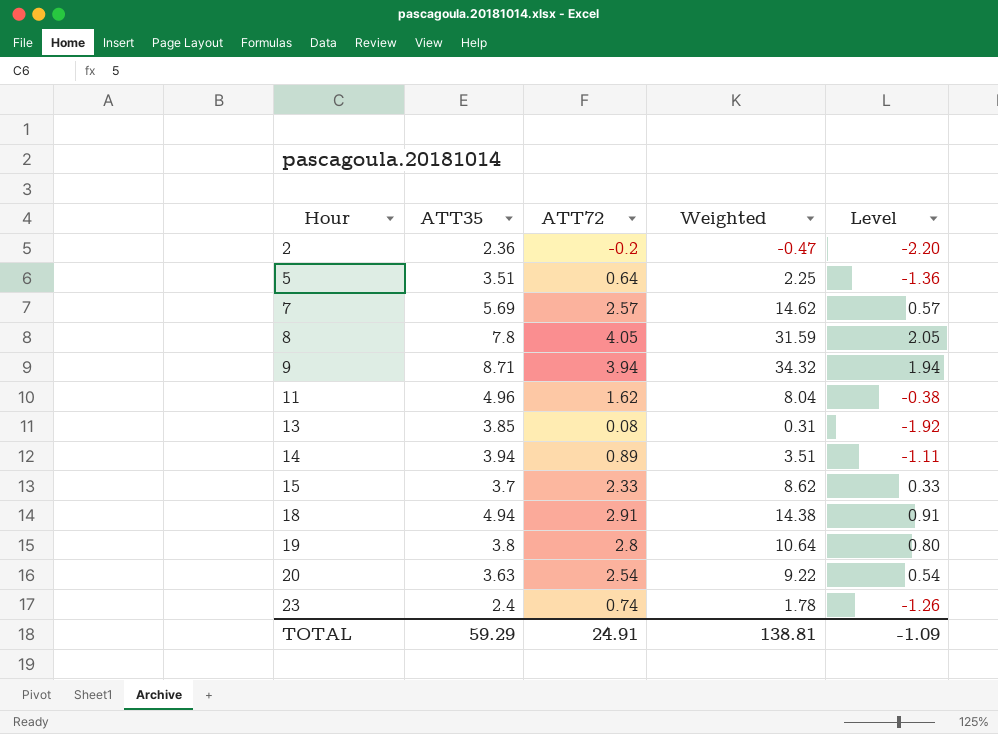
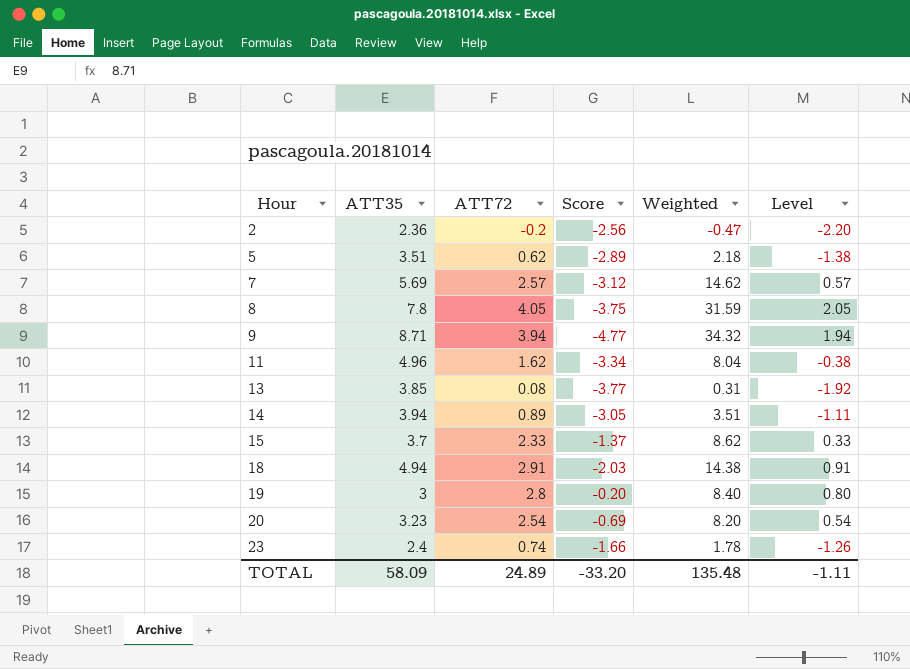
column Score | formula: none -> [ATT72] - [ATT35]
5 | ATT72: 0.64 -> 0.62
5 | Weighted: 2.25 -> 2.18
5 | Level: -1.36 -> -1.38
19 | ATT35: 3.8 -> 3
19 | Weighted: 10.64 -> 8.40
20 | ATT35: 3.63 -> 3.23
20 | Weighted: 9.22 -> 8.20
TOTAL | ATT35: 59.29 -> 58.09
TOTAL | ATT72: 24.91 -> 24.89
TOTAL | Weighted: 138.81 -> 135.48
TOTAL | Level: -1.09 -> -1.11

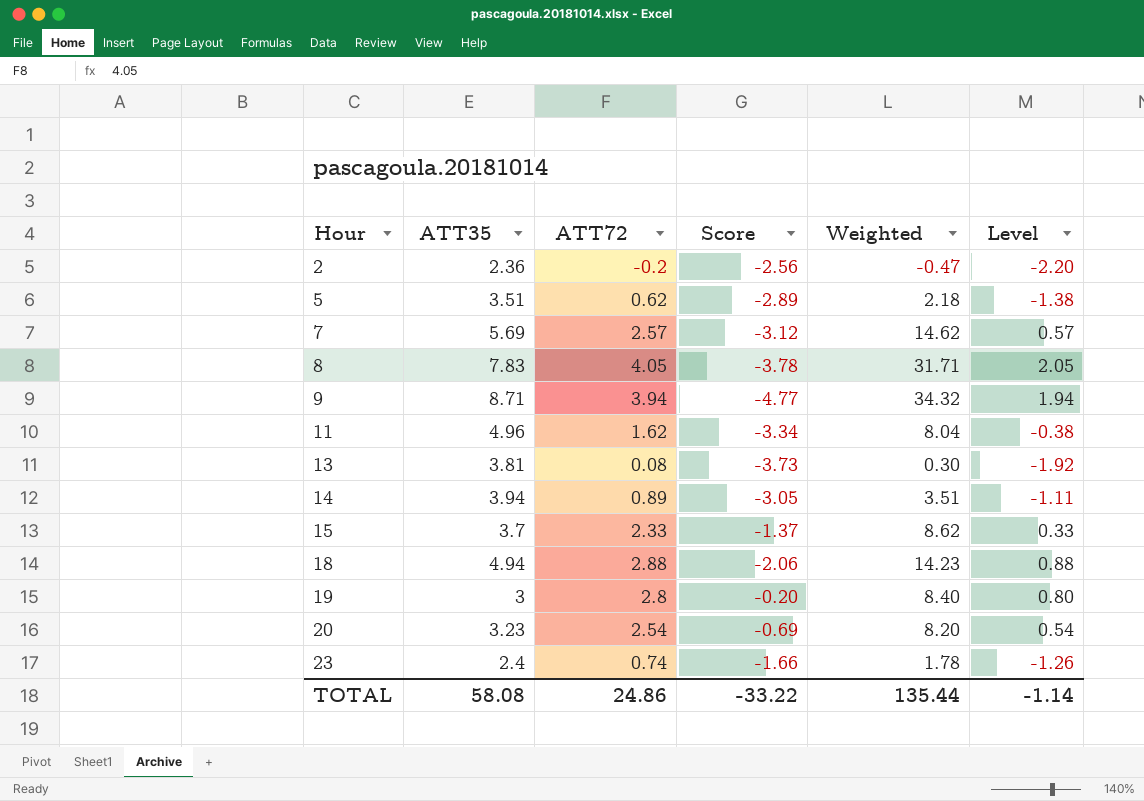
8 | ATT35: 7.8 -> 7.83
8 | Score: -3.75 -> -3.78
8 | Weighted: 31.59 -> 31.71
13 | ATT35: 3.85 -> 3.81
13 | Score: -3.77 -> -3.73
13 | Weighted: 0.31 -> 0.30
18 | ATT72: 2.91 -> 2.88
18 | Score: -2.03 -> -2.06
18 | Weighted: 14.38 -> 14.23
18 | Level: 0.91 -> 0.88
TOTAL | ATT35: 58.09 -> 58.08
TOTAL | ATT72: 24.89 -> 24.86
TOTAL | Score: -33.20 -> -33.22
TOTAL | Weighted: 135.48 -> 135.44
TOTAL | Level: -1.11 -> -1.14

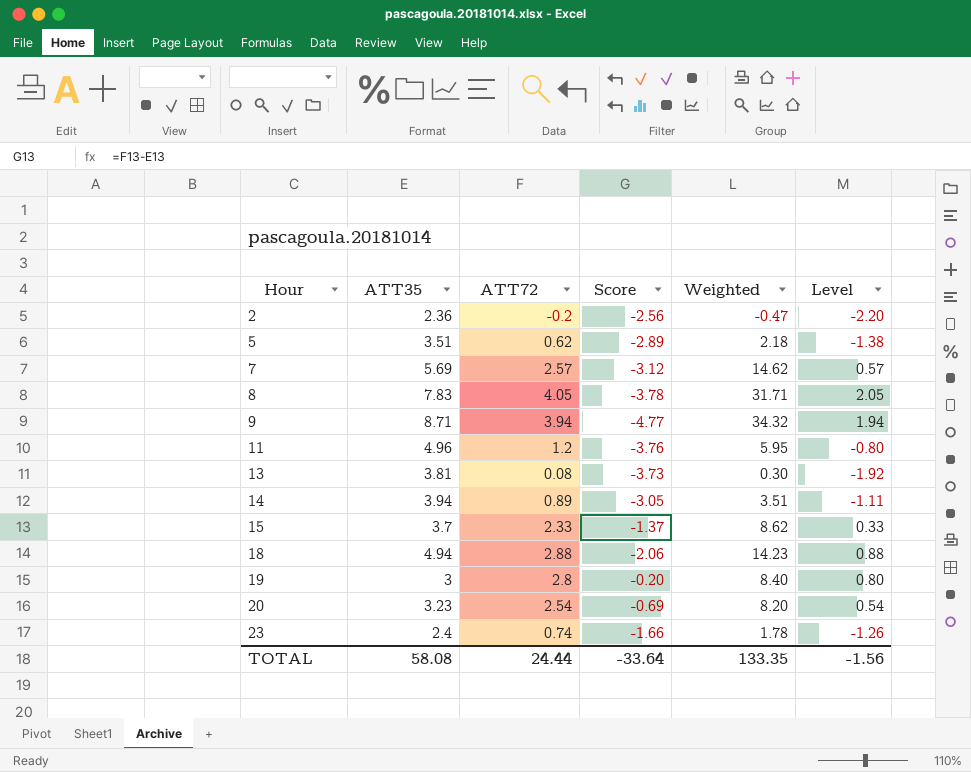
11 | ATT72: 1.62 -> 1.2
11 | Score: -3.34 -> -3.76
11 | Weighted: 8.04 -> 5.95
11 | Level: -0.38 -> -0.80
TOTAL | ATT72: 24.86 -> 24.44
TOTAL | Score: -33.22 -> -33.64
TOTAL | Weighted: 135.44 -> 133.35
TOTAL | Level: -1.14 -> -1.56

